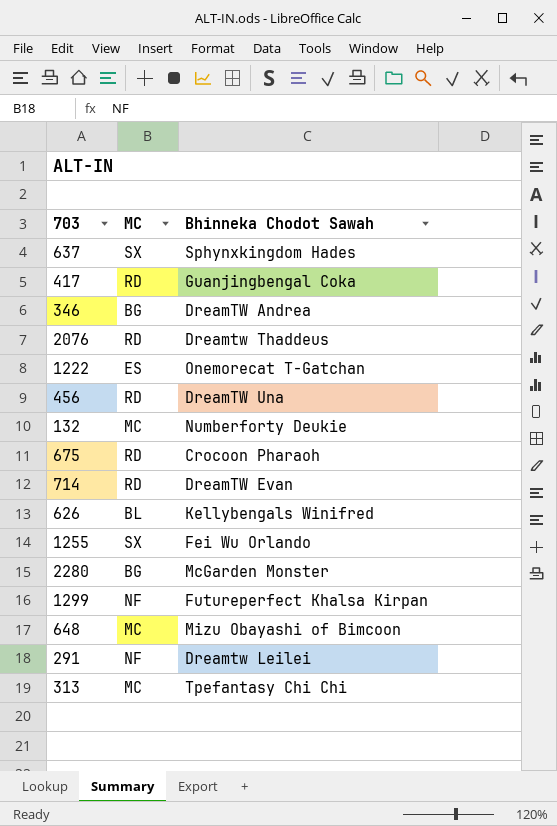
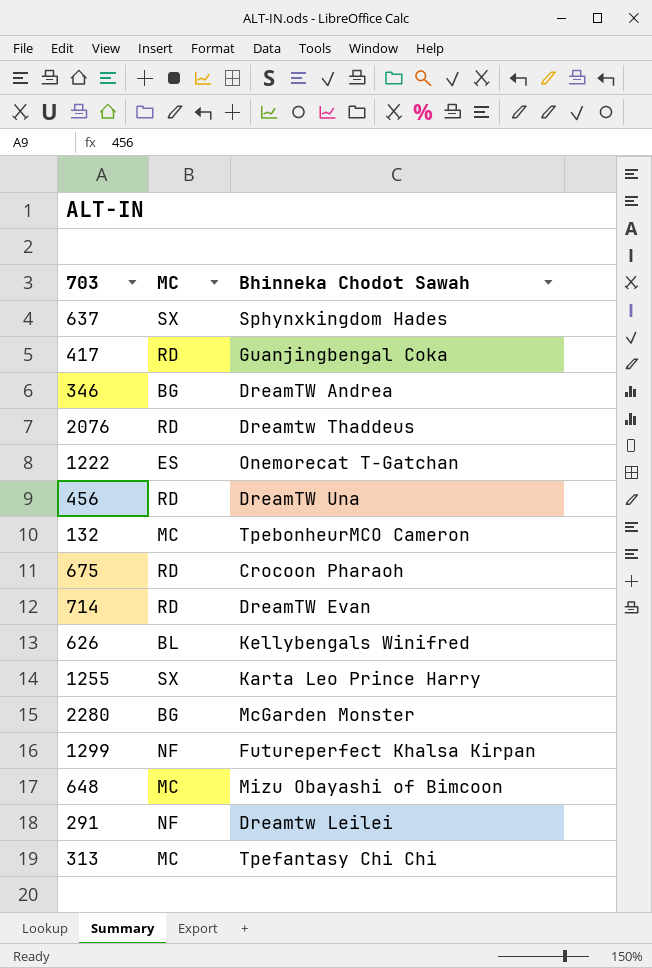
132 | Bhinneka Chodot Sawah: Numberforty Deukie -> TpebonheurMCO Cameron
1255 | Bhinneka Chodot Sawah: Fei Wu Orlando -> Karta Leo Prince Harry

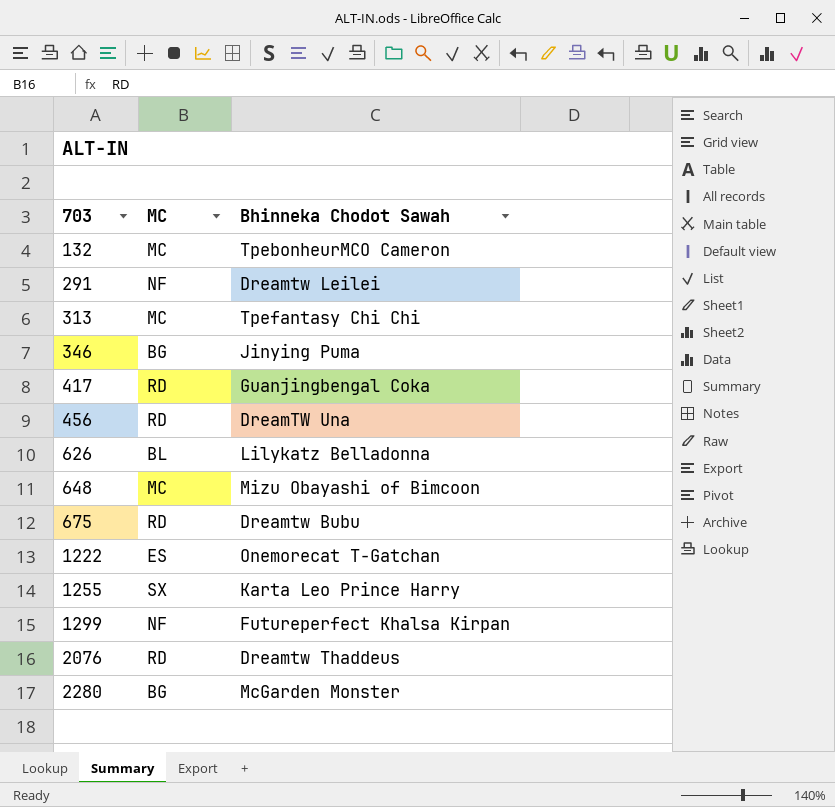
row order: none -> 703 ascending
row 637: SX | Sphynxkingdom Hades -> none
row 714: RD | DreamTW Evan -> none
346 | Bhinneka Chodot Sawah: DreamTW Andrea -> Jinying Puma
626 | Bhinneka Chodot Sawah: Kellybengals Winifred -> Lilykatz Belladonna
675 | Bhinneka Chodot Sawah: Crocoon Pharaoh -> Dreamtw Bubu

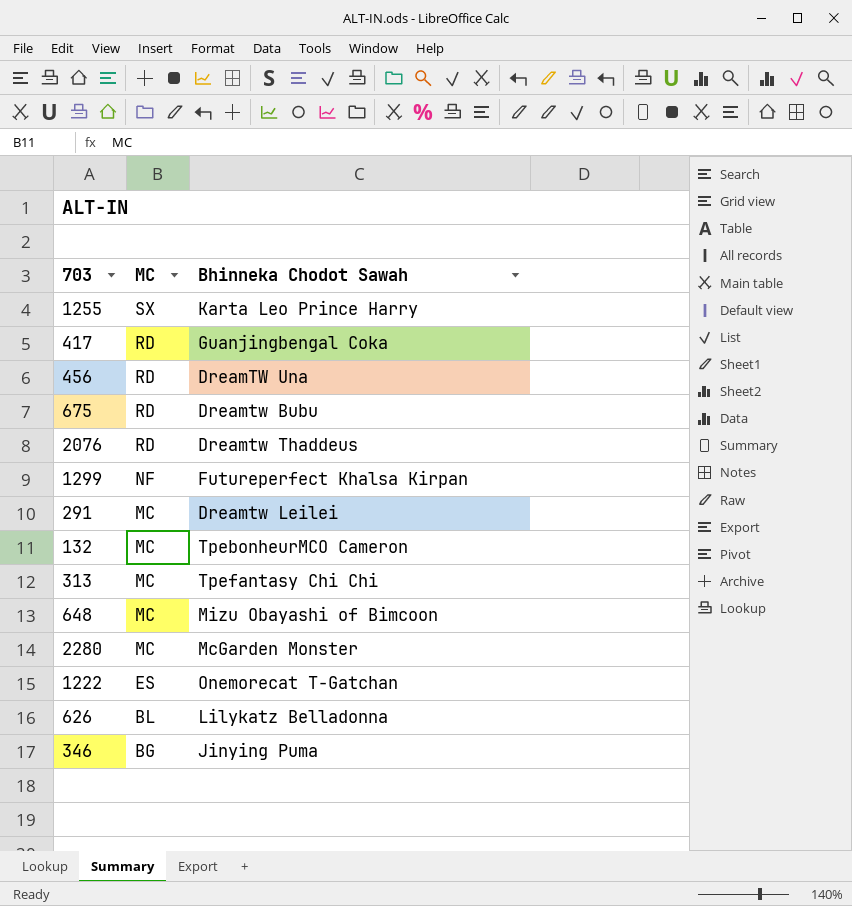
row order: 703 ascending -> MC descending
291 | MC: NF -> MC
2280 | MC: BG -> MC

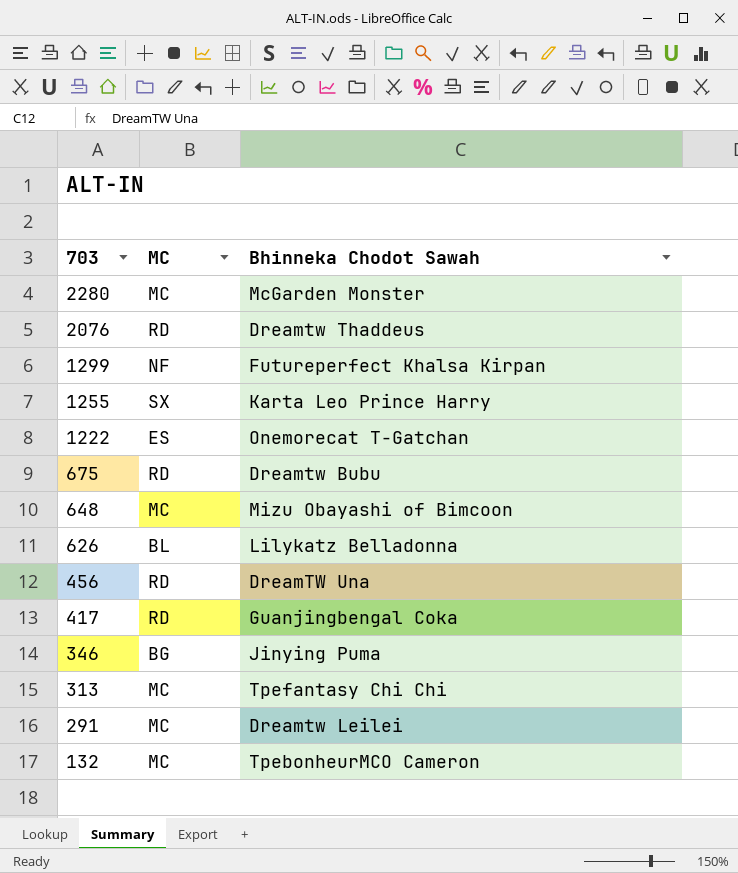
row order: MC descending -> 703 descending

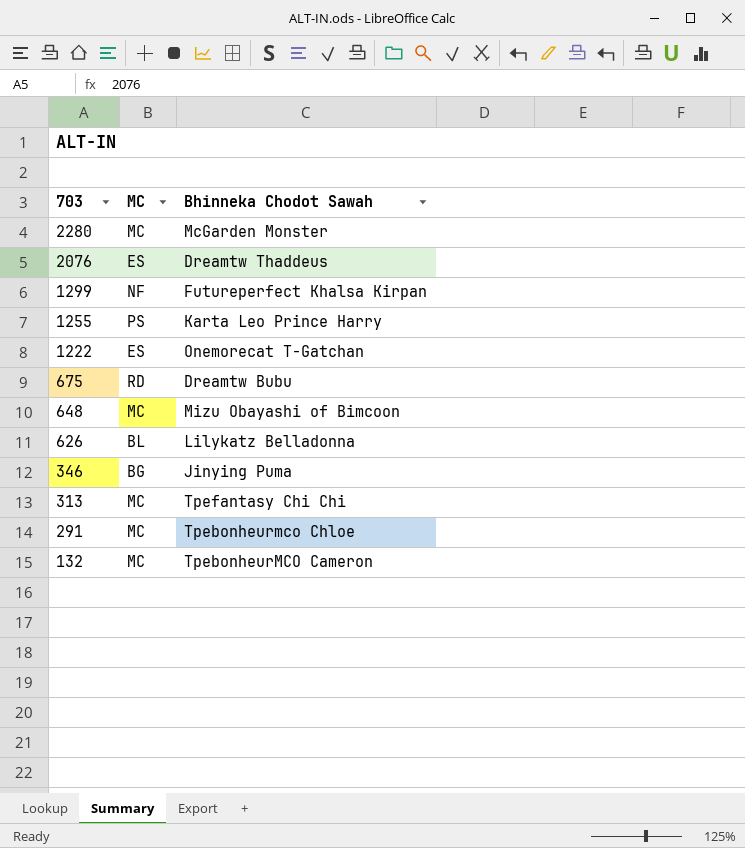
row 456: RD | DreamTW Una -> none
row 417: RD | Guanjingbengal Coka -> none
2076 | MC: RD -> ES
1255 | MC: SX -> PS
291 | Bhinneka Chodot Sawah: Dreamtw Leilei -> Tpebonheurmco Chloe

